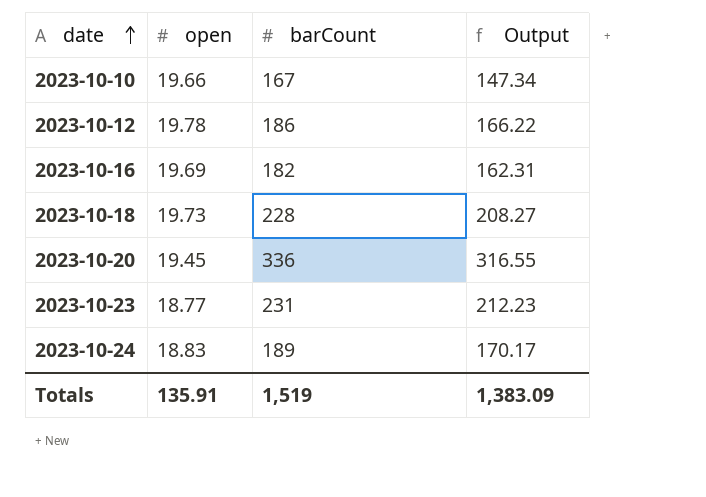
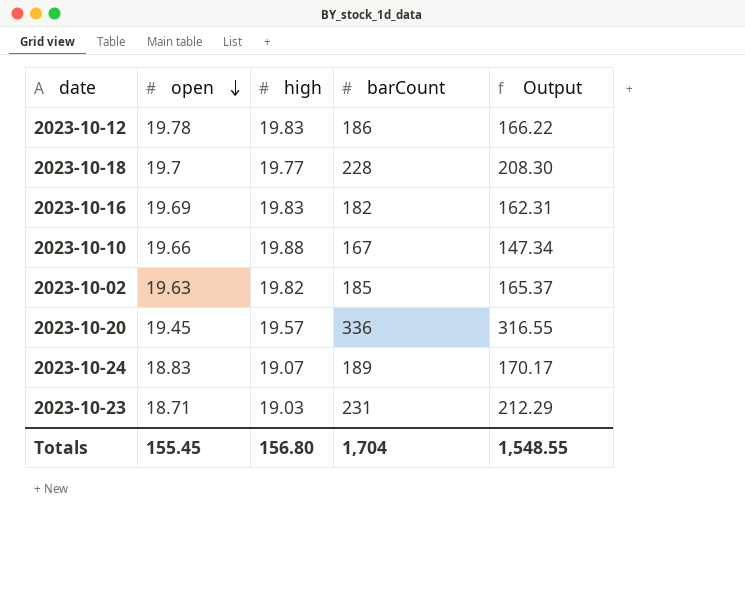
row order: date ascending -> open descending
column high | position: none -> 3
2023-10-18 | open: 19.73 -> 19.7
2023-10-18 | Output: 208.27 -> 208.30
row 2023-10-02: none -> 19.63 | 19.82 | 185 | 165.37
2023-10-23 | open: 18.77 -> 18.71
2023-10-23 | Output: 212.23 -> 212.29
Totals | open: 135.91 -> 155.45
Totals | barCount: 1,519 -> 1,704
Totals | Output: 1,383.09 -> 1,548.55

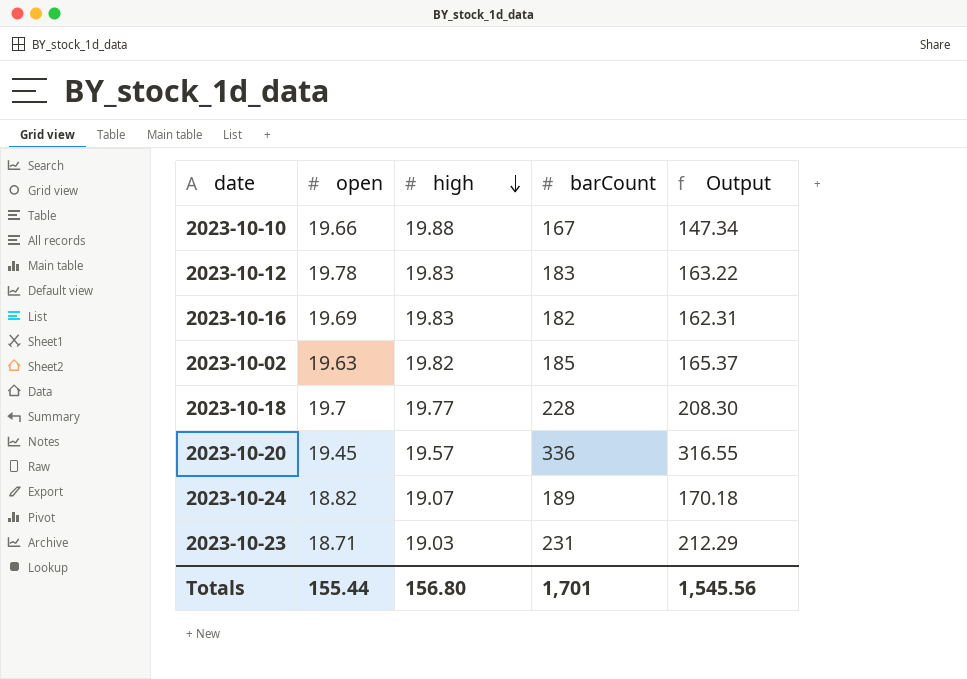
row order: open descending -> high descending
2023-10-12 | barCount: 186 -> 183
2023-10-12 | Output: 166.22 -> 163.22
2023-10-24 | open: 18.83 -> 18.82
2023-10-24 | Output: 170.17 -> 170.18
Totals | open: 155.45 -> 155.44
Totals | barCount: 1,704 -> 1,701
Totals | Output: 1,548.55 -> 1,545.56

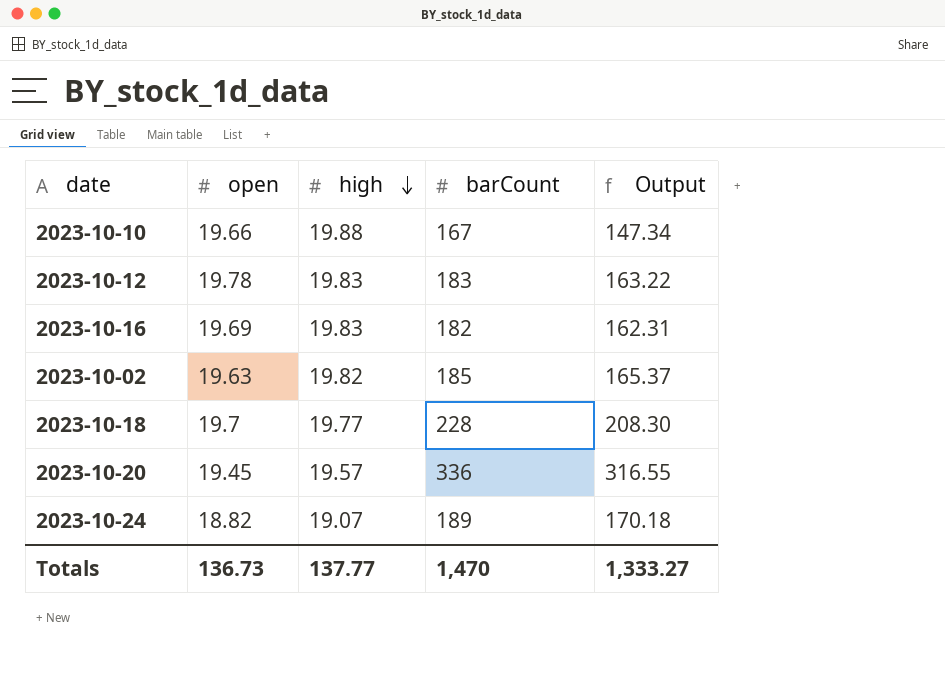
row 2023-10-23: 18.71 | 19.03 | 231 | 212.29 -> none
Totals | open: 155.44 -> 136.73
Totals | high: 156.80 -> 137.77
Totals | barCount: 1,701 -> 1,470
Totals | Output: 1,545.56 -> 1,333.27

